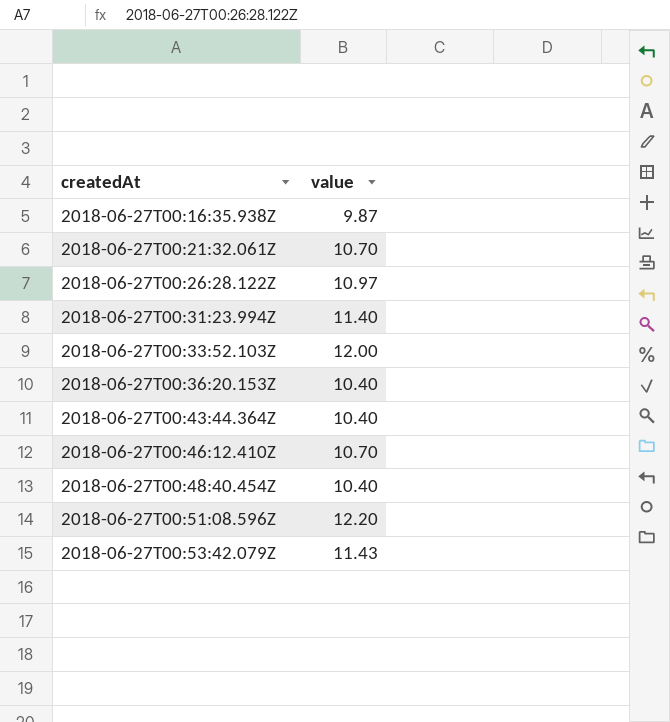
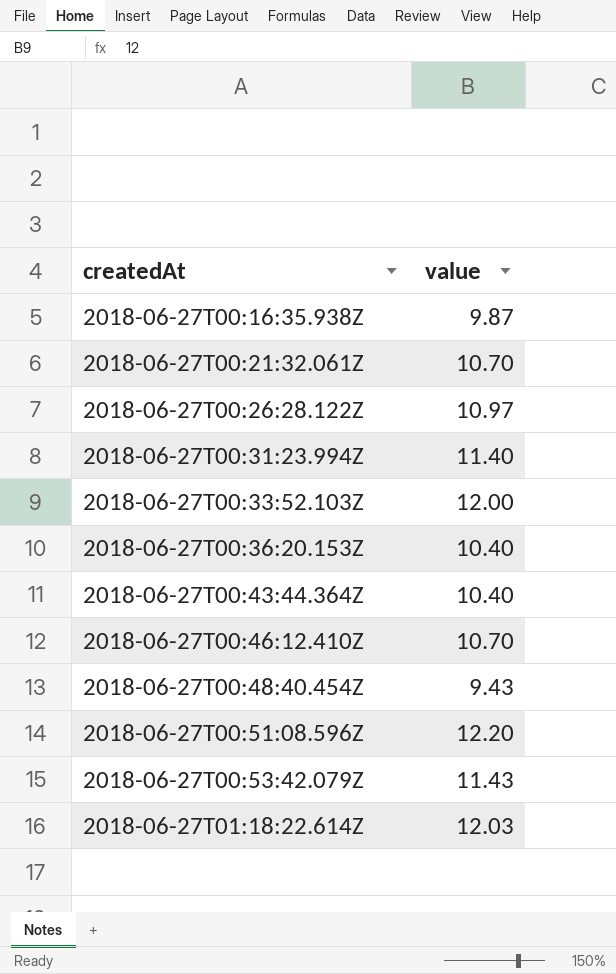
2018-06-27T00:48:40.454Z | value: 10.40 -> 9.43
row 2018-06-27T01:18:22.614Z: none -> 12.03

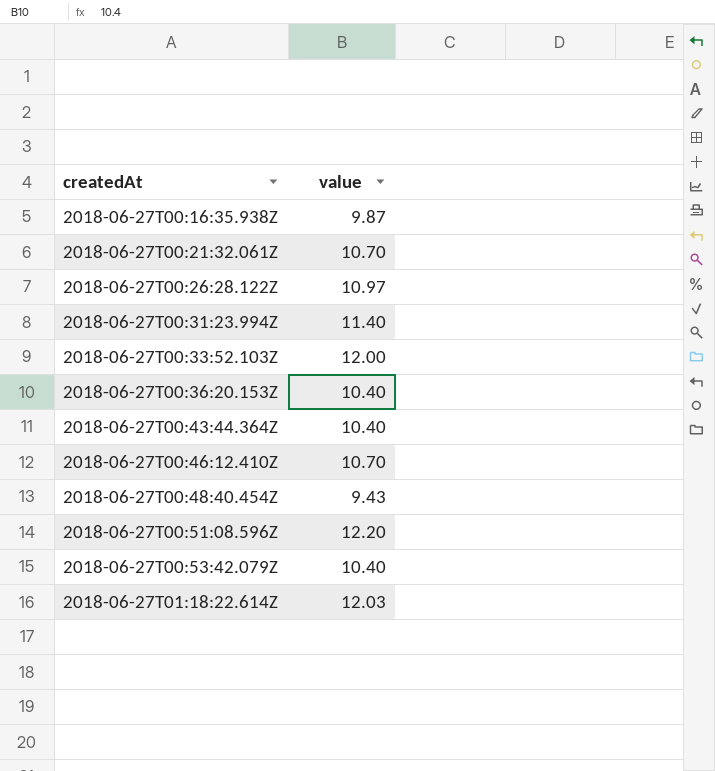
2018-06-27T00:53:42.079Z | value: 11.43 -> 10.40

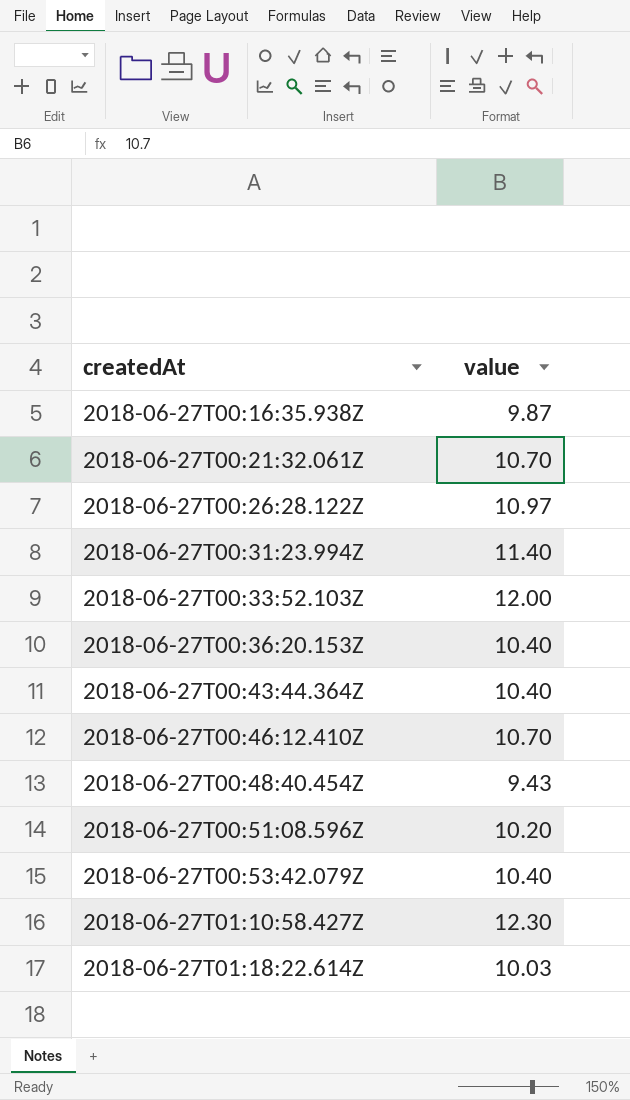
2018-06-27T00:51:08.596Z | value: 12.20 -> 10.20
row 2018-06-27T01:10:58.427Z: none -> 12.30
2018-06-27T01:18:22.614Z | value: 12.03 -> 10.03

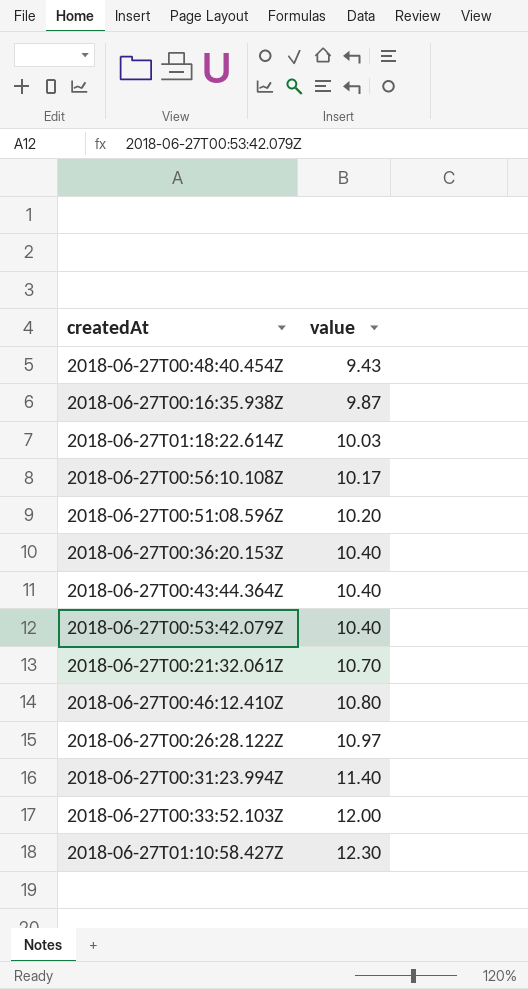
row order: createdAt ascending -> value ascending
row 2018-06-27T00:56:10.108Z: none -> 10.17
2018-06-27T00:46:12.410Z | value: 10.70 -> 10.80

